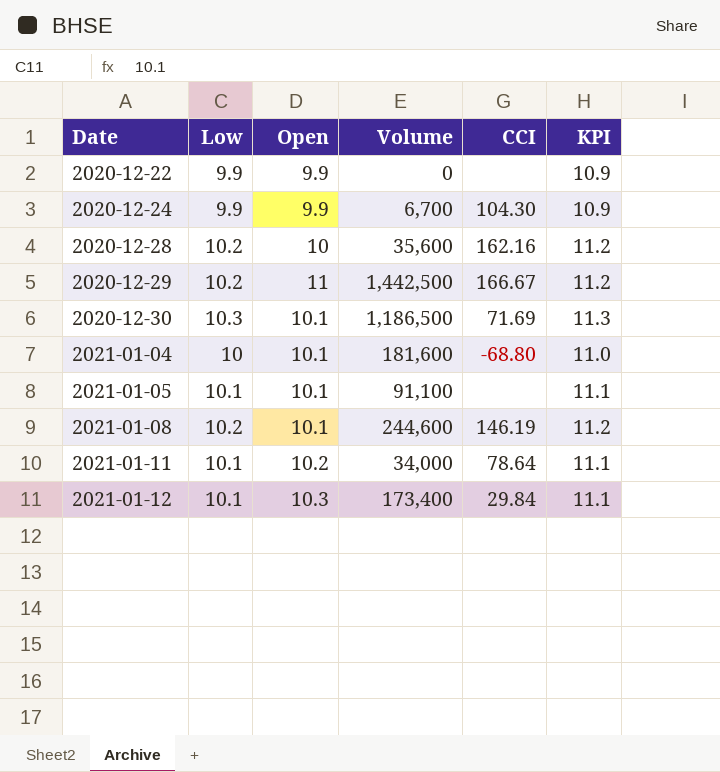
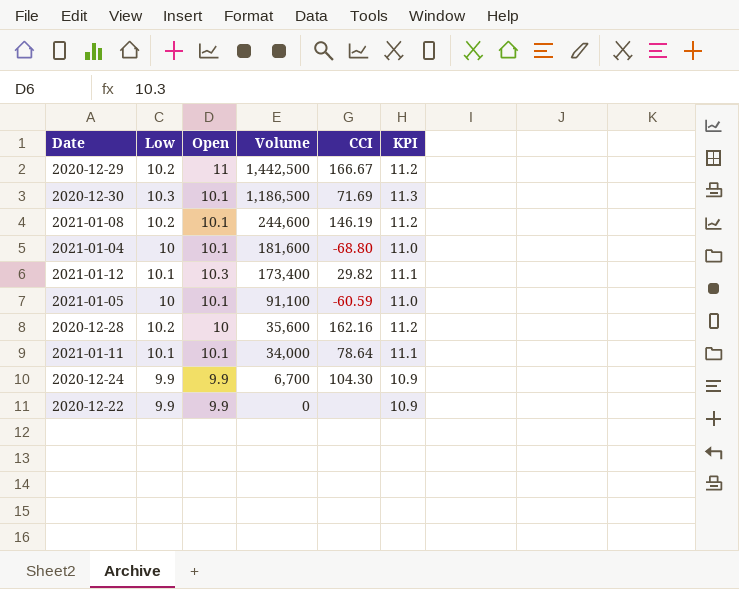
row order: Date ascending -> Volume descending
2021-01-12 | CCI: 29.84 -> 29.82
2021-01-05 | Low: 10.1 -> 10
2021-01-05 | CCI: none -> -60.59
2021-01-05 | KPI: 11.1 -> 11.0
2021-01-11 | Open: 10.2 -> 10.1

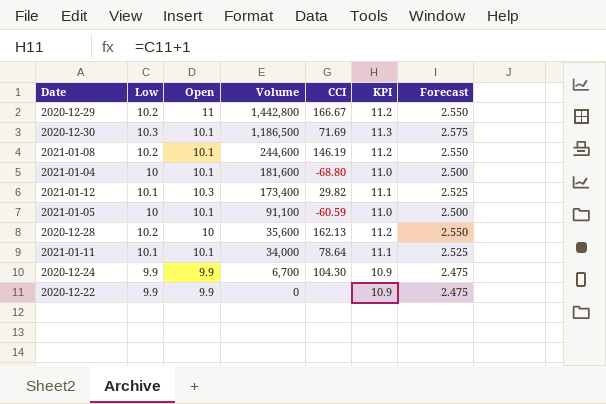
column Forecast | formula: none -> [Low] * 0.25
2020-12-29 | Volume: 1,442,500 -> 1,442,800
2020-12-28 | CCI: 162.16 -> 162.13

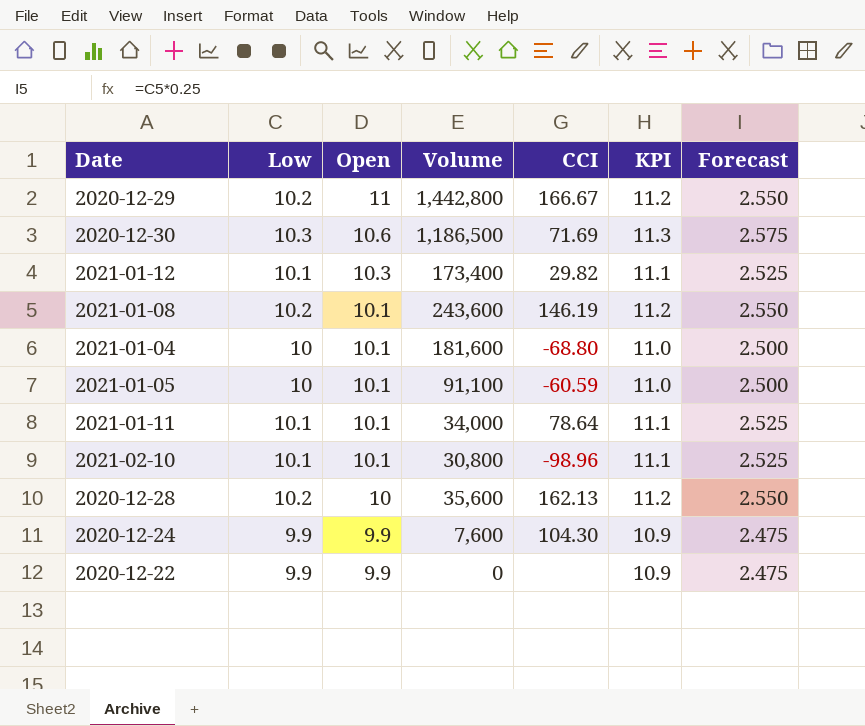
row order: Volume descending -> Open descending
2020-12-30 | Open: 10.1 -> 10.6
2021-01-08 | Volume: 244,600 -> 243,600
row 2021-02-10: none -> 10.1 | 10.1 | 30,800 | -98.96 | 11.1 | 2.525
2020-12-24 | Volume: 6,700 -> 7,600

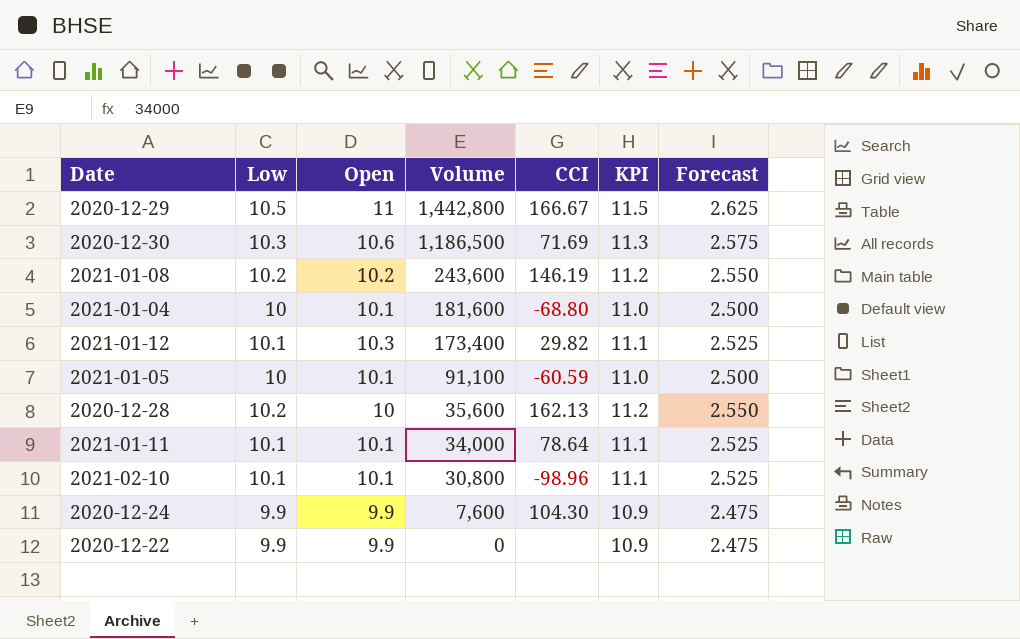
row order: Open descending -> Volume descending
2020-12-29 | Low: 10.2 -> 10.5
2020-12-29 | KPI: 11.2 -> 11.5
2020-12-29 | Forecast: 2.550 -> 2.625
2021-01-08 | Open: 10.1 -> 10.2

